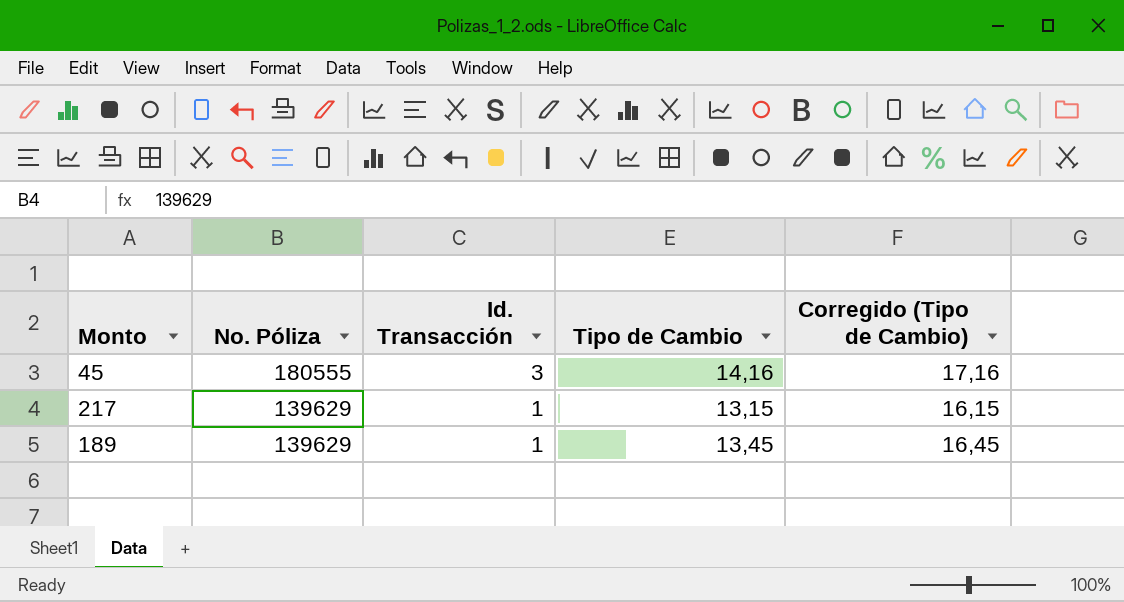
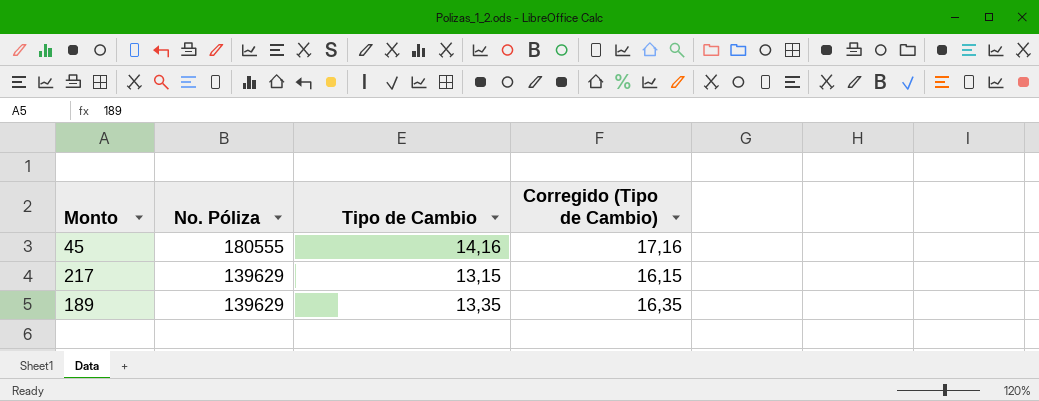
column Id. Transacción | position: 3 -> none
189 | Tipo de Cambio: 13,45 -> 13,35
189 | Corregido (Tipo de Cambio): 16,45 -> 16,35

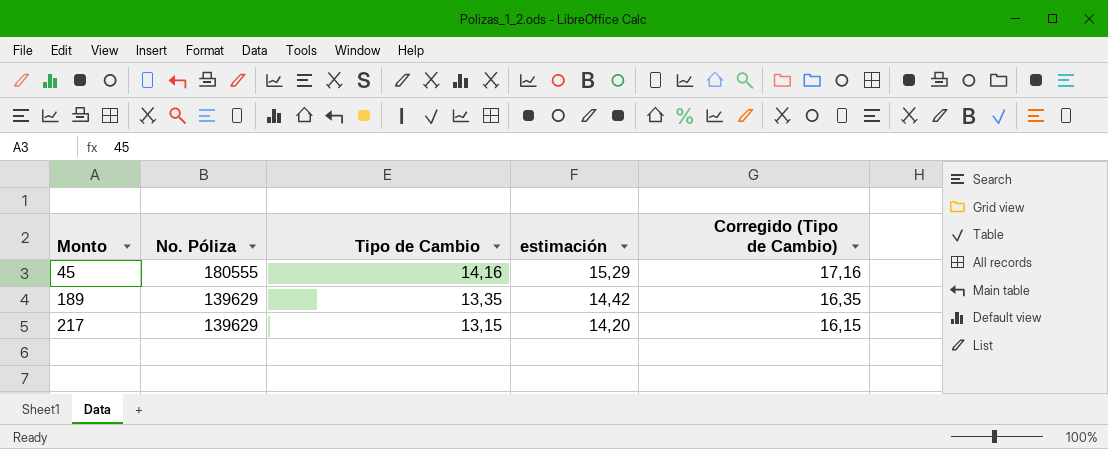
row order: No. Póliza descending -> Monto ascending
column estimación | formula: none -> [Tipo de Cambio] * 1,08

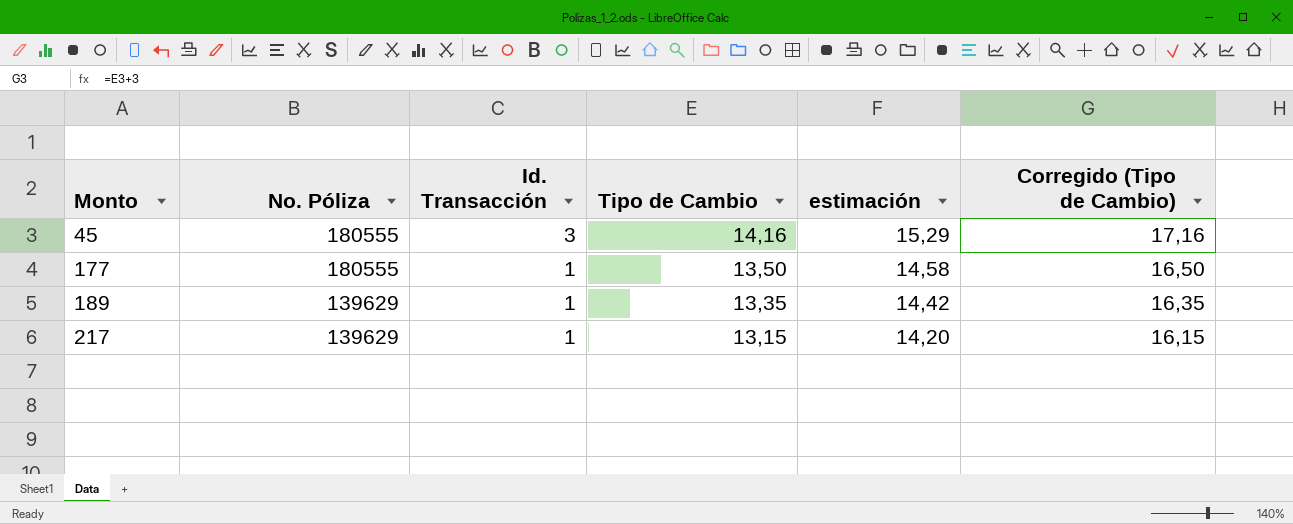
column Id. Transacción | position: none -> 3
row 177: none -> 180555 | 1 | 13,50 | 14,58 | 16,50

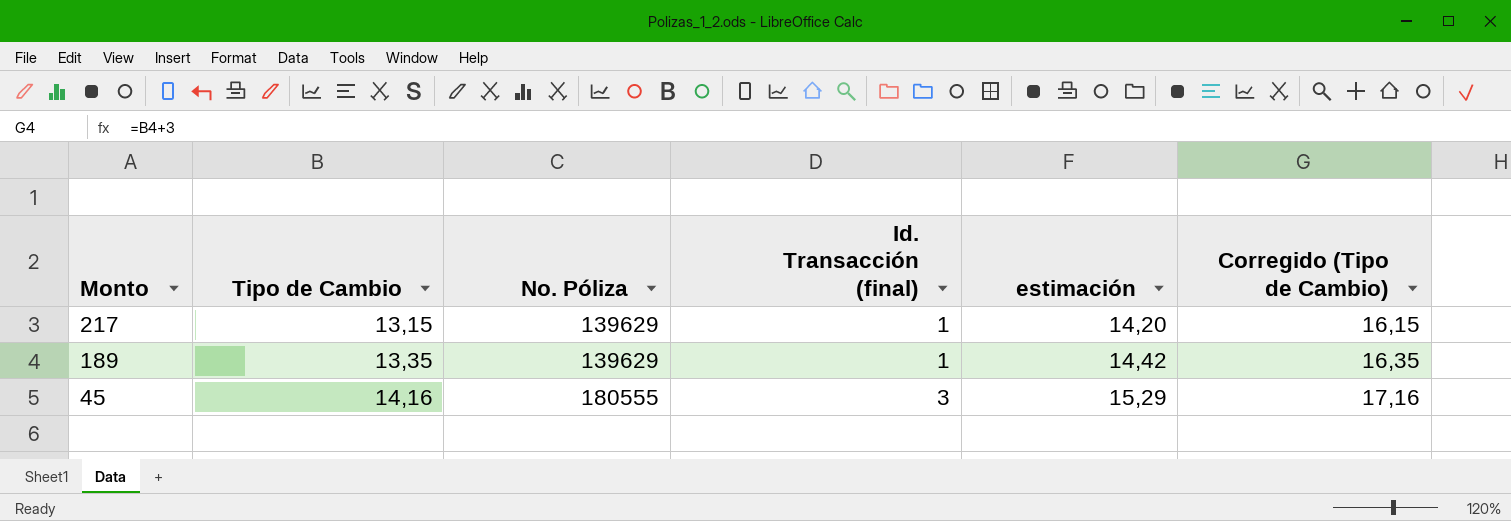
row order: Monto ascending -> Monto descending
column Tipo de Cambio | position: 4 -> 2
column name: Id. Transacción -> Id. Transacción (final)
row 177: 180555 | 1 | 13,50 | 14,58 | 16,50 -> none

